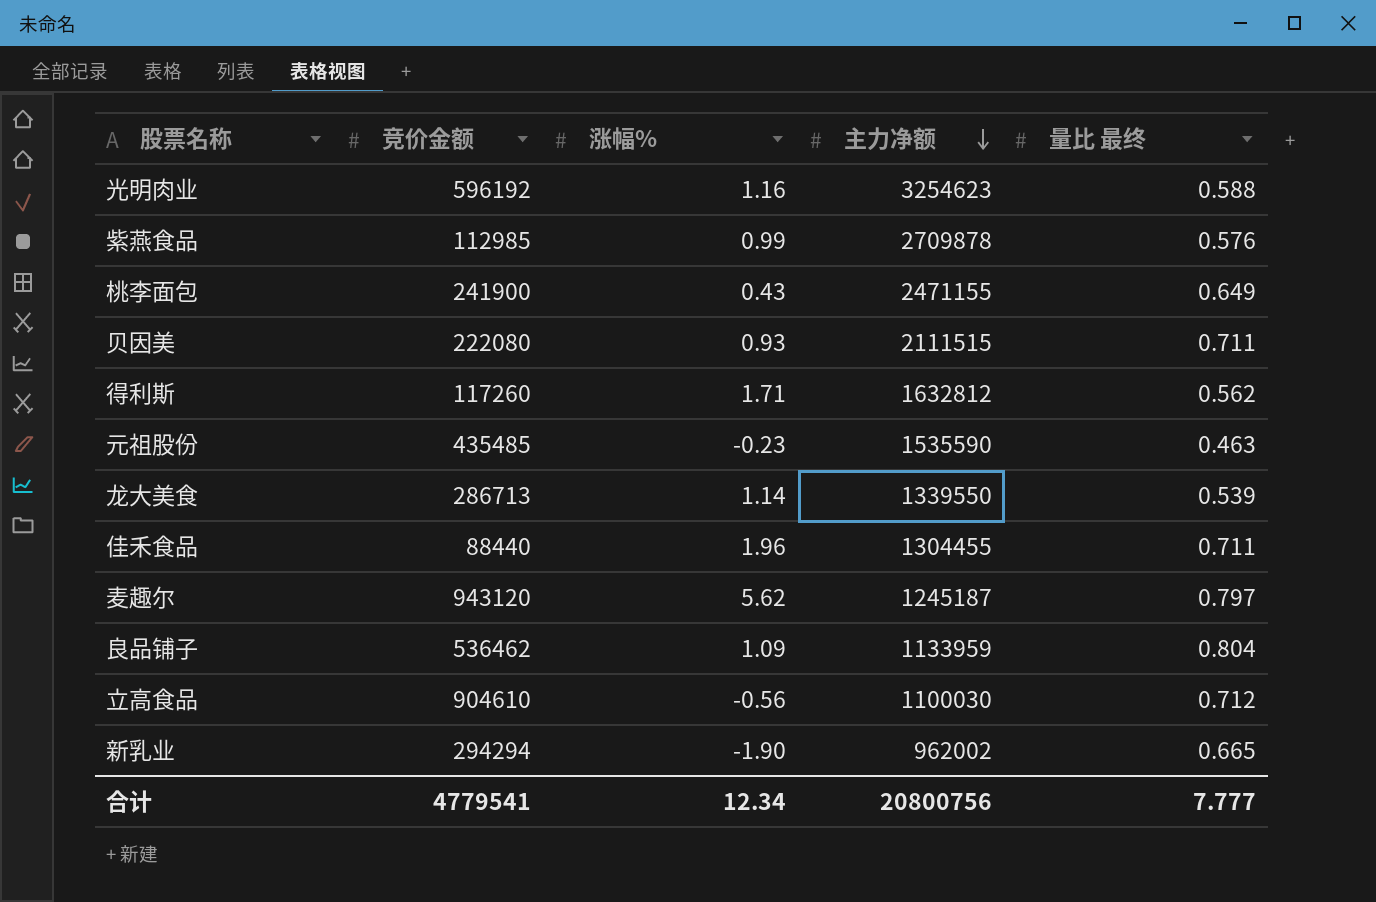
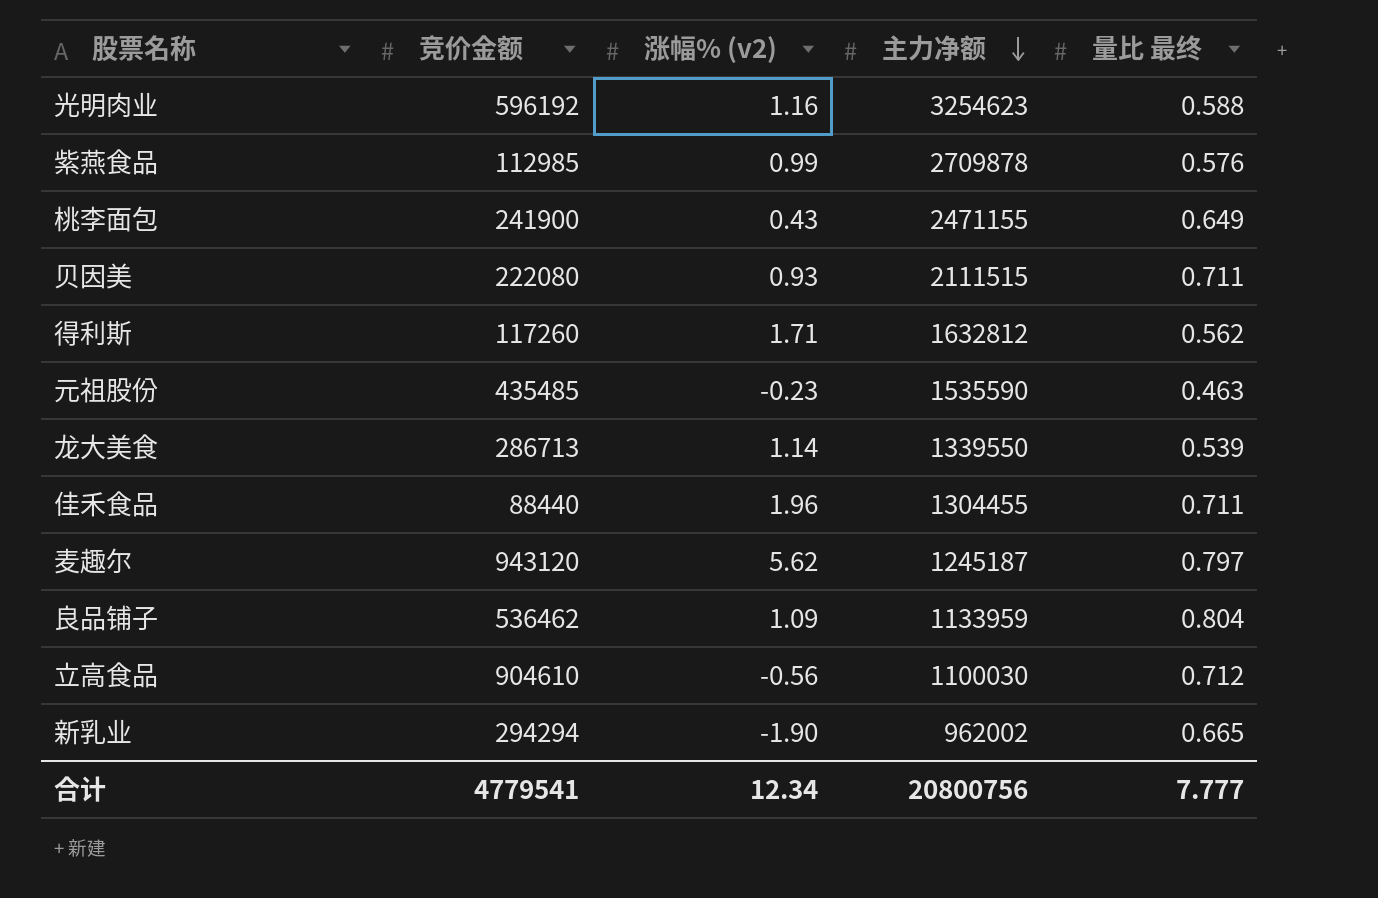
column name: 涨幅% -> 涨幅% (v2)

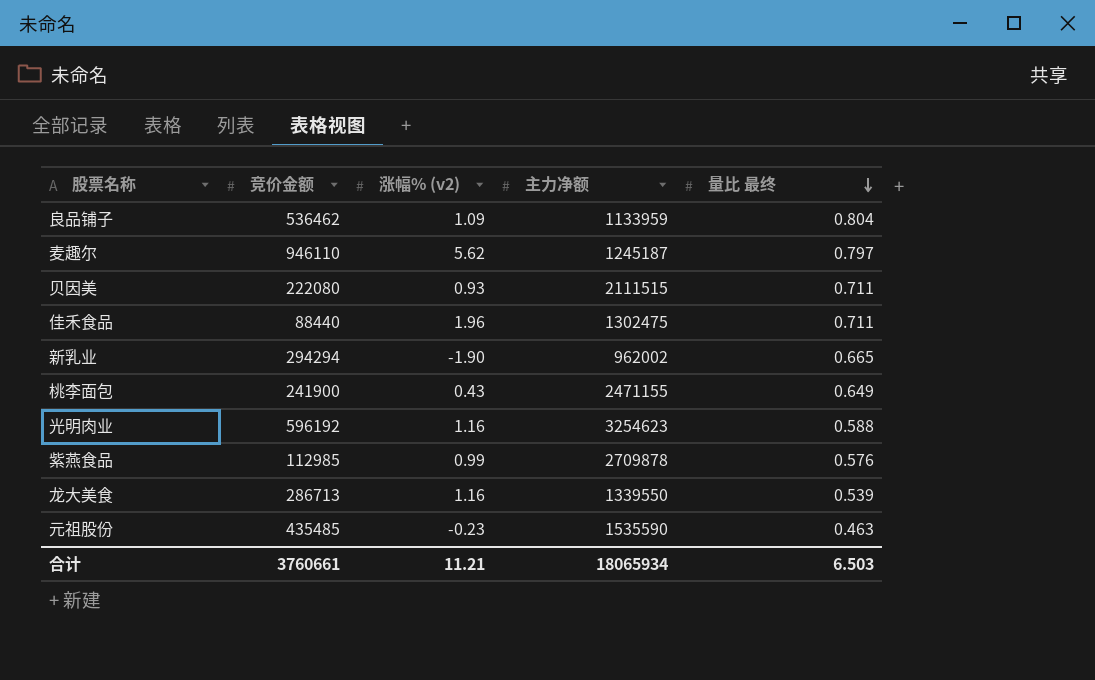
row order: 主力净额 descending -> 量比 最终 descending
row 得利斯: 117260 | 1.71 | 1632812 | 0.562 -> none
row 立高食品: 904610 | -0.56 | 1100030 | 0.712 -> none
麦趣尔 | 竞价金额: 943120 -> 946110
佳禾食品 | 主力净额: 1304455 -> 1302475
龙大美食 | 涨幅% (v2): 1.14 -> 1.16
合计 | 竞价金额: 4779541 -> 3760661
合计 | 涨幅% (v2): 12.34 -> 11.21
合计 | 主力净额: 20800756 -> 18065934
合计 | 量比 最终: 7.777 -> 6.503

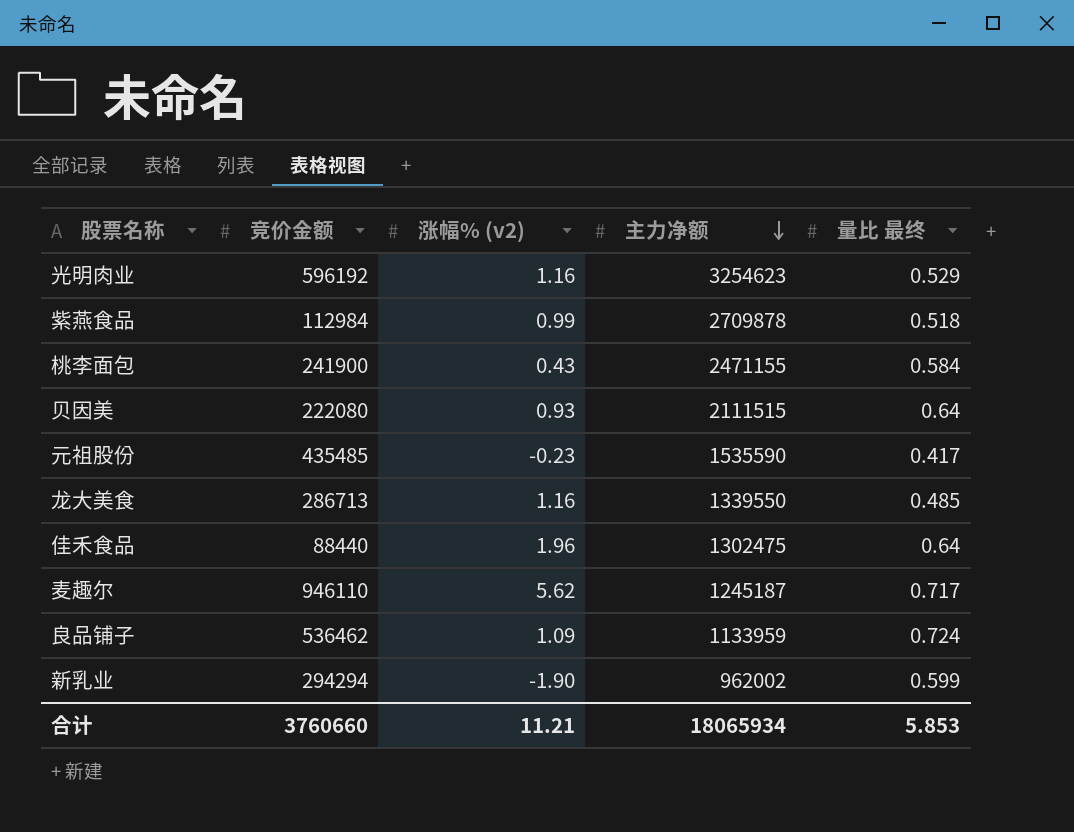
row order: 量比 最终 descending -> 主力净额 descending
光明肉业 | 量比 最终: 0.588 -> 0.529
紫燕食品 | 竞价金额: 112985 -> 112984
紫燕食品 | 量比 最终: 0.576 -> 0.518
桃李面包 | 量比 最终: 0.649 -> 0.584
贝因美 | 量比 最终: 0.711 -> 0.64
元祖股份 | 量比 最终: 0.463 -> 0.417
龙大美食 | 量比 最终: 0.539 -> 0.485
佳禾食品 | 量比 最终: 0.711 -> 0.64
麦趣尔 | 量比 最终: 0.797 -> 0.717
良品铺子 | 量比 最终: 0.804 -> 0.724
新乳业 | 量比 最终: 0.665 -> 0.599
合计 | 竞价金额: 3760661 -> 3760660
合计 | 量比 最终: 6.503 -> 5.853

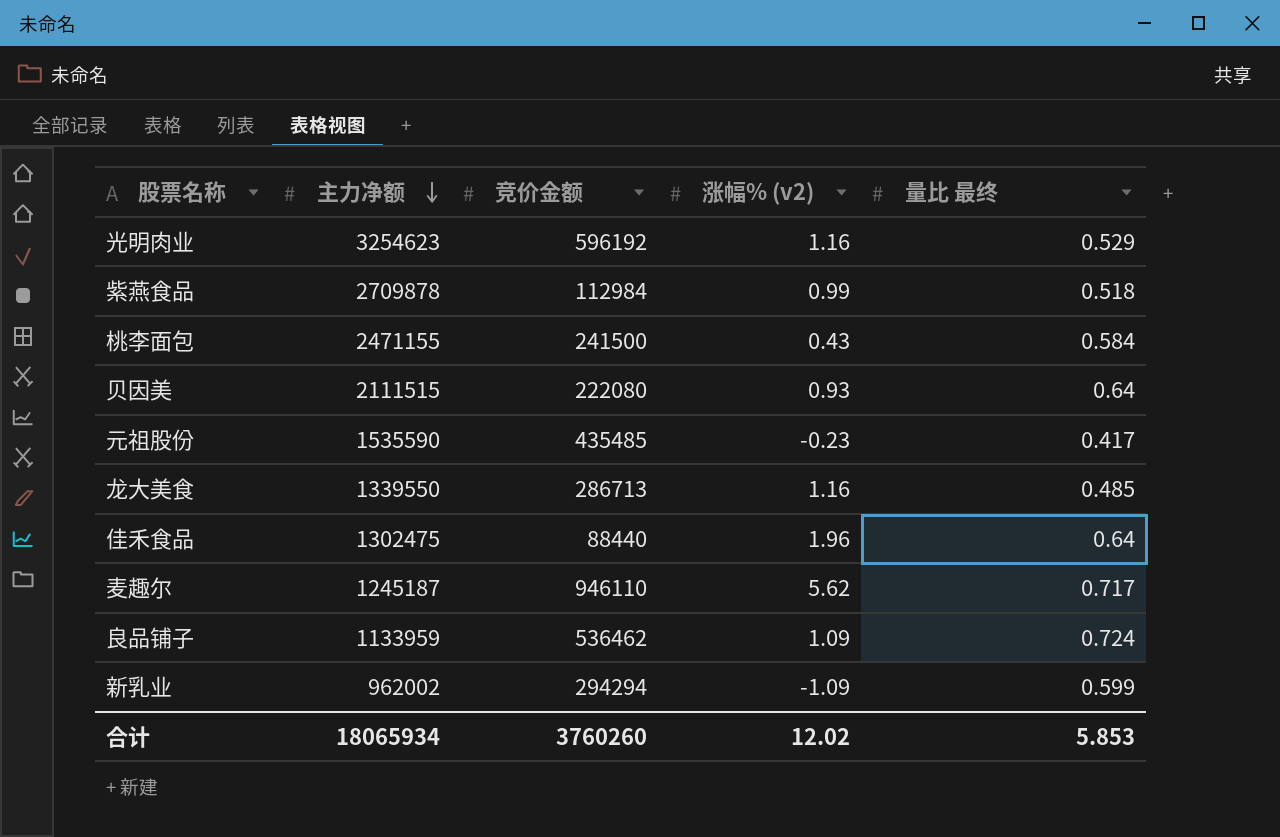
column 主力净额 | position: 4 -> 2
桃李面包 | 竞价金额: 241900 -> 241500
新乳业 | 涨幅% (v2): -1.90 -> -1.09
合计 | 竞价金额: 3760660 -> 3760260
合计 | 涨幅% (v2): 11.21 -> 12.02

